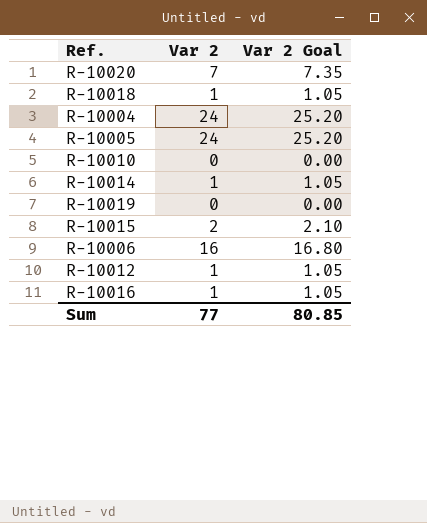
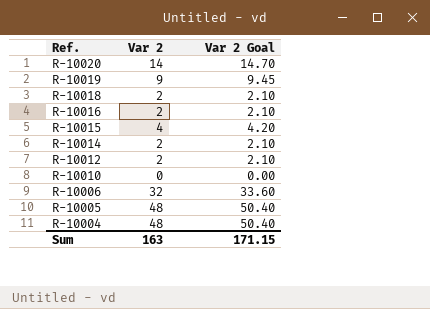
row order: none -> Ref. descending
R-10020 | Var 2: 7 -> 14
R-10020 | Var 2 Goal: 7.35 -> 14.70
R-10019 | Var 2: 0 -> 9
R-10019 | Var 2 Goal: 0.00 -> 9.45
R-10018 | Var 2: 1 -> 2
R-10018 | Var 2 Goal: 1.05 -> 2.10
R-10016 | Var 2: 1 -> 2
R-10016 | Var 2 Goal: 1.05 -> 2.10
R-10015 | Var 2: 2 -> 4
R-10015 | Var 2 Goal: 2.10 -> 4.20
R-10014 | Var 2: 1 -> 2
R-10014 | Var 2 Goal: 1.05 -> 2.10
R-10012 | Var 2: 1 -> 2
R-10012 | Var 2 Goal: 1.05 -> 2.10
R-10006 | Var 2: 16 -> 32
R-10006 | Var 2 Goal: 16.80 -> 33.60
R-10005 | Var 2: 24 -> 48
R-10005 | Var 2 Goal: 25.20 -> 50.40
R-10004 | Var 2: 24 -> 48
R-10004 | Var 2 Goal: 25.20 -> 50.40
Sum | Var 2: 77 -> 163
Sum | Var 2 Goal: 80.85 -> 171.15

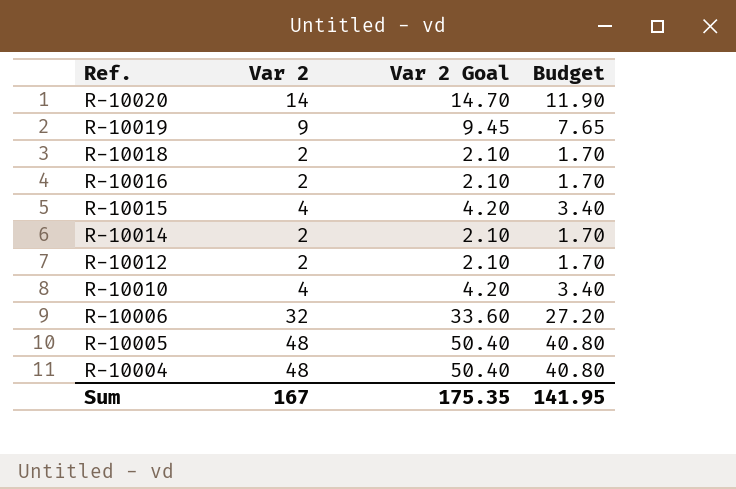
column Budget | formula: none -> [Var 2] * 0.85
R-10010 | Var 2: 0 -> 4
R-10010 | Var 2 Goal: 0.00 -> 4.20
Sum | Var 2: 163 -> 167
Sum | Var 2 Goal: 171.15 -> 175.35

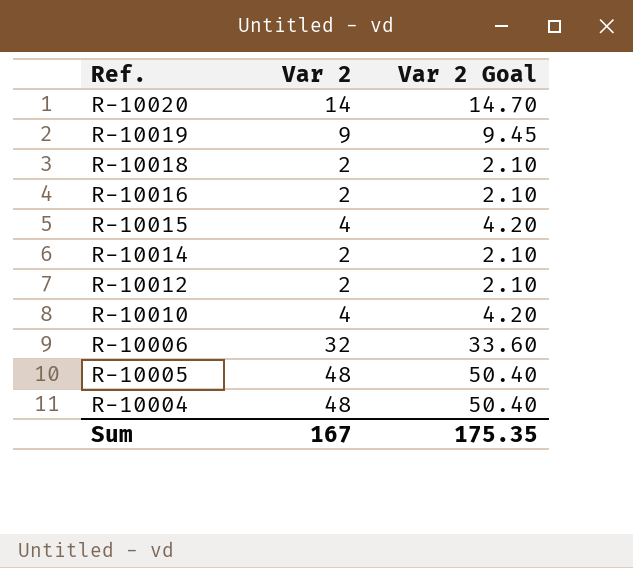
column Budget | formula: [Var 2] * 0.85 -> none

